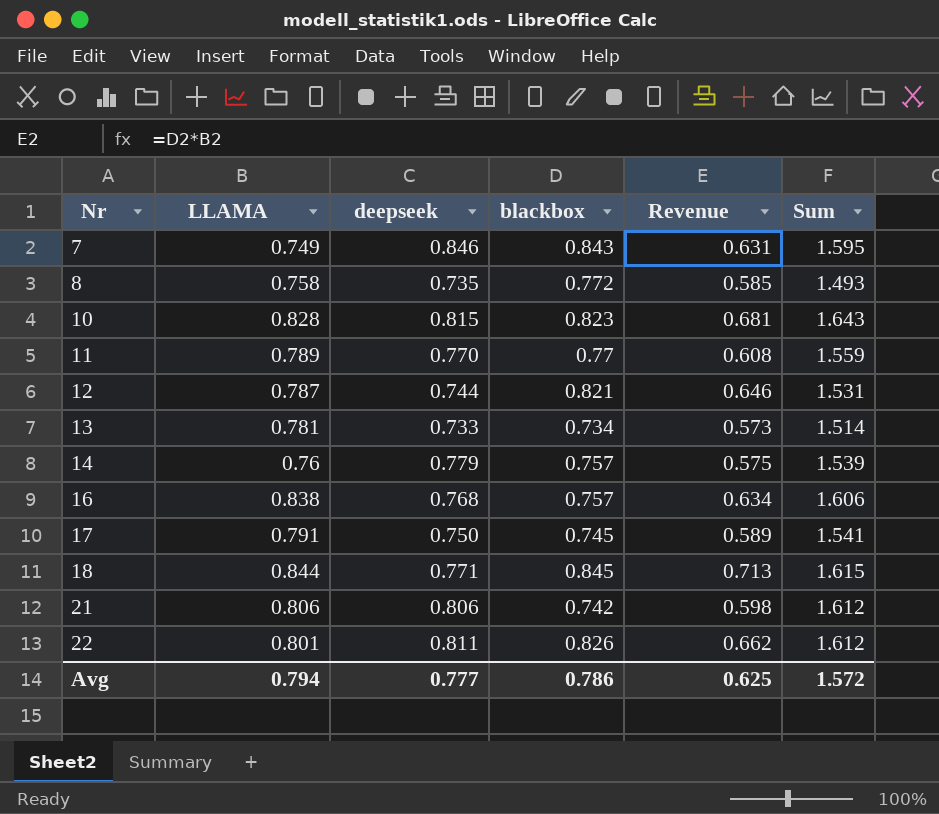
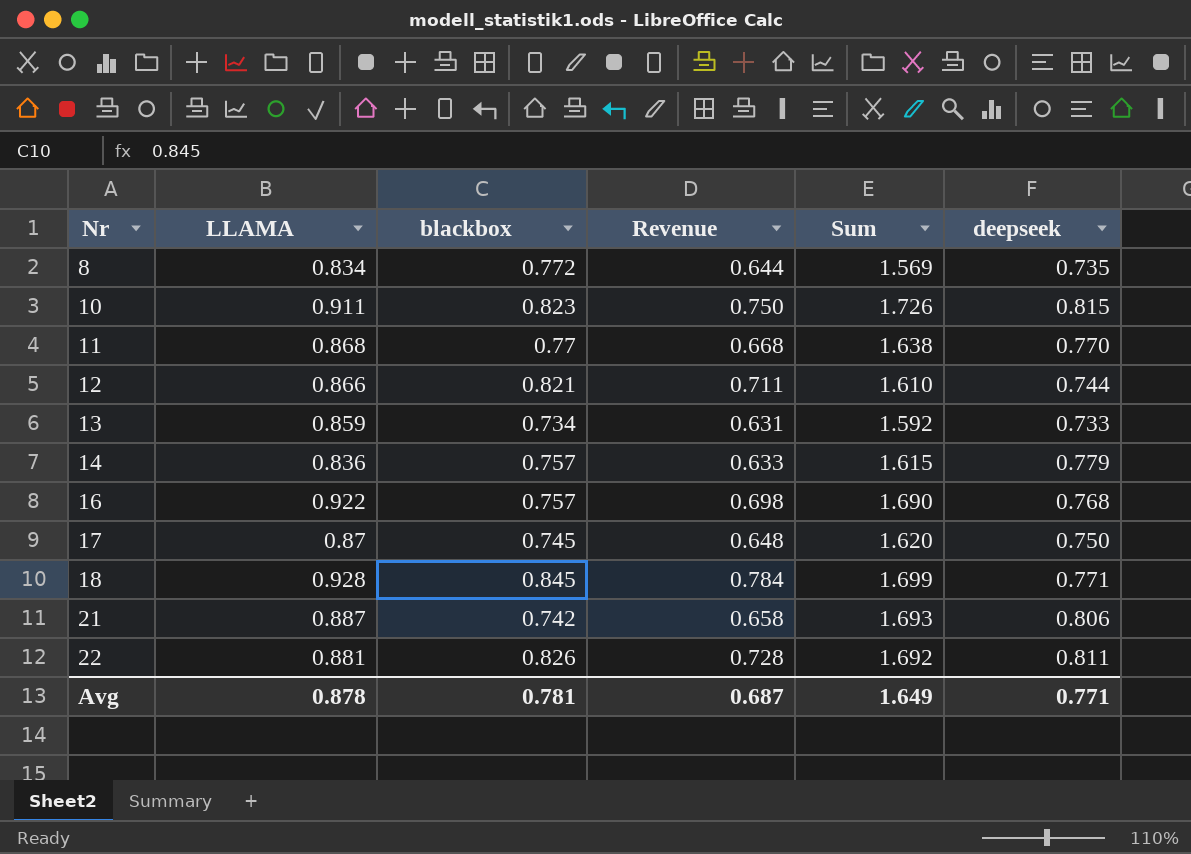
column deepseek | position: 3 -> 6
row 7: 0.749 | 0.846 | 0.843 | 0.631 | 1.595 -> none
8 | LLAMA: 0.758 -> 0.834
8 | Revenue: 0.585 -> 0.644
8 | Sum: 1.493 -> 1.569
10 | LLAMA: 0.828 -> 0.911
10 | Revenue: 0.681 -> 0.750
10 | Sum: 1.643 -> 1.726
11 | LLAMA: 0.789 -> 0.868
11 | Revenue: 0.608 -> 0.668
11 | Sum: 1.559 -> 1.638
12 | LLAMA: 0.787 -> 0.866
12 | Revenue: 0.646 -> 0.711
12 | Sum: 1.531 -> 1.610
13 | LLAMA: 0.781 -> 0.859
13 | Revenue: 0.573 -> 0.631
13 | Sum: 1.514 -> 1.592
14 | LLAMA: 0.76 -> 0.836
14 | Revenue: 0.575 -> 0.633
14 | Sum: 1.539 -> 1.615
16 | LLAMA: 0.838 -> 0.922
16 | Revenue: 0.634 -> 0.698
16 | Sum: 1.606 -> 1.690
17 | LLAMA: 0.791 -> 0.87
17 | Revenue: 0.589 -> 0.648
17 | Sum: 1.541 -> 1.620
18 | LLAMA: 0.844 -> 0.928
18 | Revenue: 0.713 -> 0.784
18 | Sum: 1.615 -> 1.699
21 | LLAMA: 0.806 -> 0.887
21 | Revenue: 0.598 -> 0.658
21 | Sum: 1.612 -> 1.693
22 | LLAMA: 0.801 -> 0.881
22 | Revenue: 0.662 -> 0.728
22 | Sum: 1.612 -> 1.692
Avg | LLAMA: 0.794 -> 0.878
Avg | blackbox: 0.786 -> 0.781
Avg | Revenue: 0.625 -> 0.687
Avg | Sum: 1.572 -> 1.649
Avg | deepseek: 0.777 -> 0.771

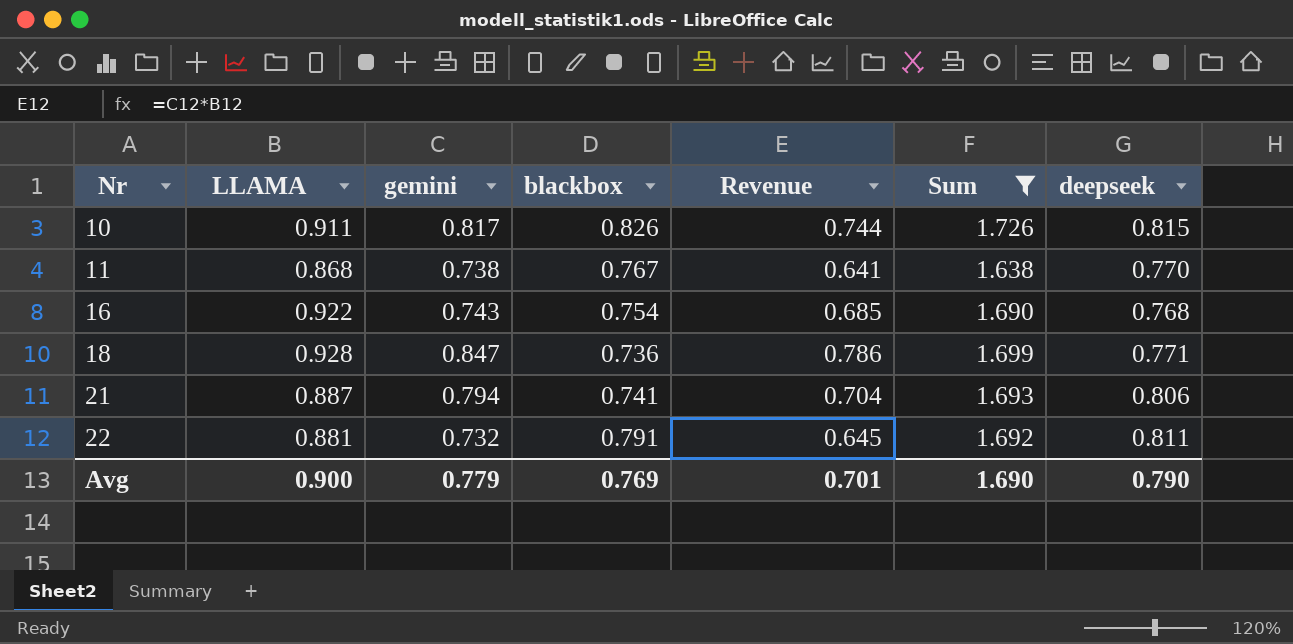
filter: none -> Sum >= 1.638
column gemini | position: none -> 3
column Revenue | formula: [LLAMA] * [blackbox] -> [LLAMA] * [gemini]
10 | blackbox: 0.823 -> 0.826
11 | blackbox: 0.77 -> 0.767
16 | blackbox: 0.757 -> 0.754
18 | blackbox: 0.845 -> 0.736
21 | blackbox: 0.742 -> 0.741
22 | blackbox: 0.826 -> 0.791
Avg | LLAMA: 0.878 -> 0.900
Avg | blackbox: 0.781 -> 0.769
Avg | Revenue: 0.687 -> 0.701
Avg | Sum: 1.649 -> 1.690
Avg | deepseek: 0.771 -> 0.790

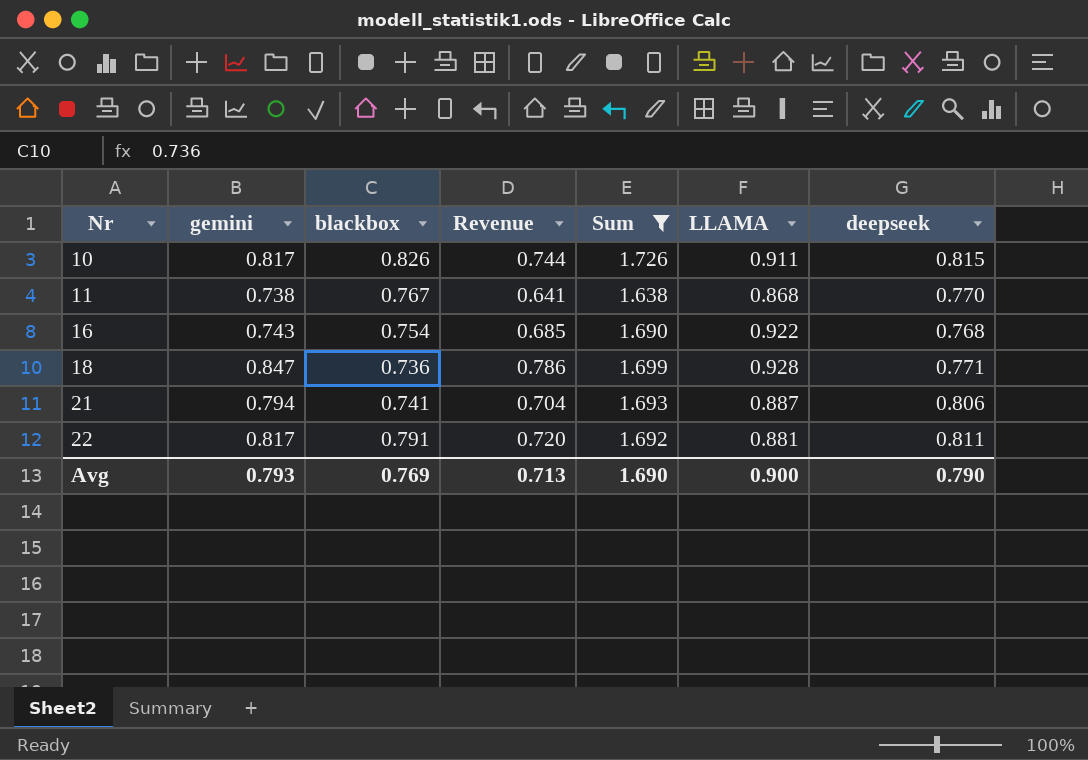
column LLAMA | position: 2 -> 6
22 | gemini: 0.732 -> 0.817
22 | Revenue: 0.645 -> 0.720
Avg | gemini: 0.779 -> 0.793
Avg | Revenue: 0.701 -> 0.713

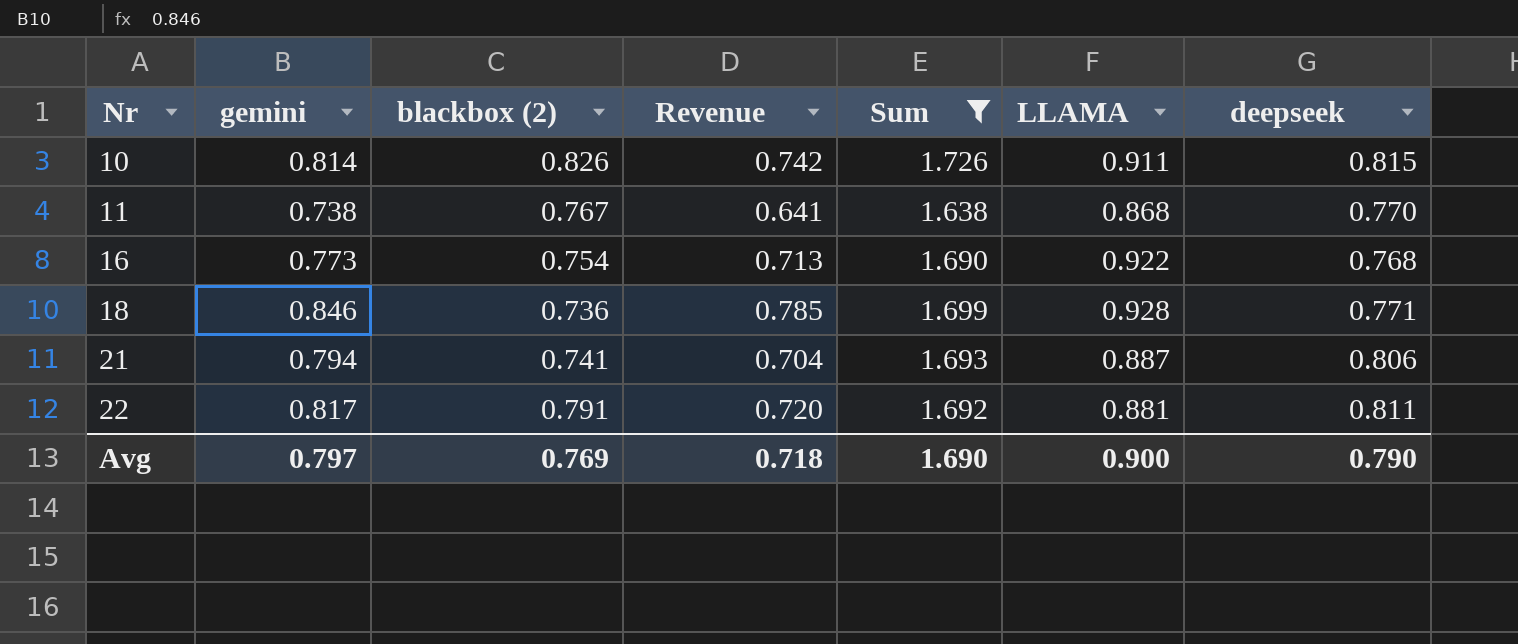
column name: blackbox -> blackbox (2)
10 | gemini: 0.817 -> 0.814
10 | Revenue: 0.744 -> 0.742
16 | gemini: 0.743 -> 0.773
16 | Revenue: 0.685 -> 0.713
18 | gemini: 0.847 -> 0.846
18 | Revenue: 0.786 -> 0.785
Avg | gemini: 0.793 -> 0.797
Avg | Revenue: 0.713 -> 0.718

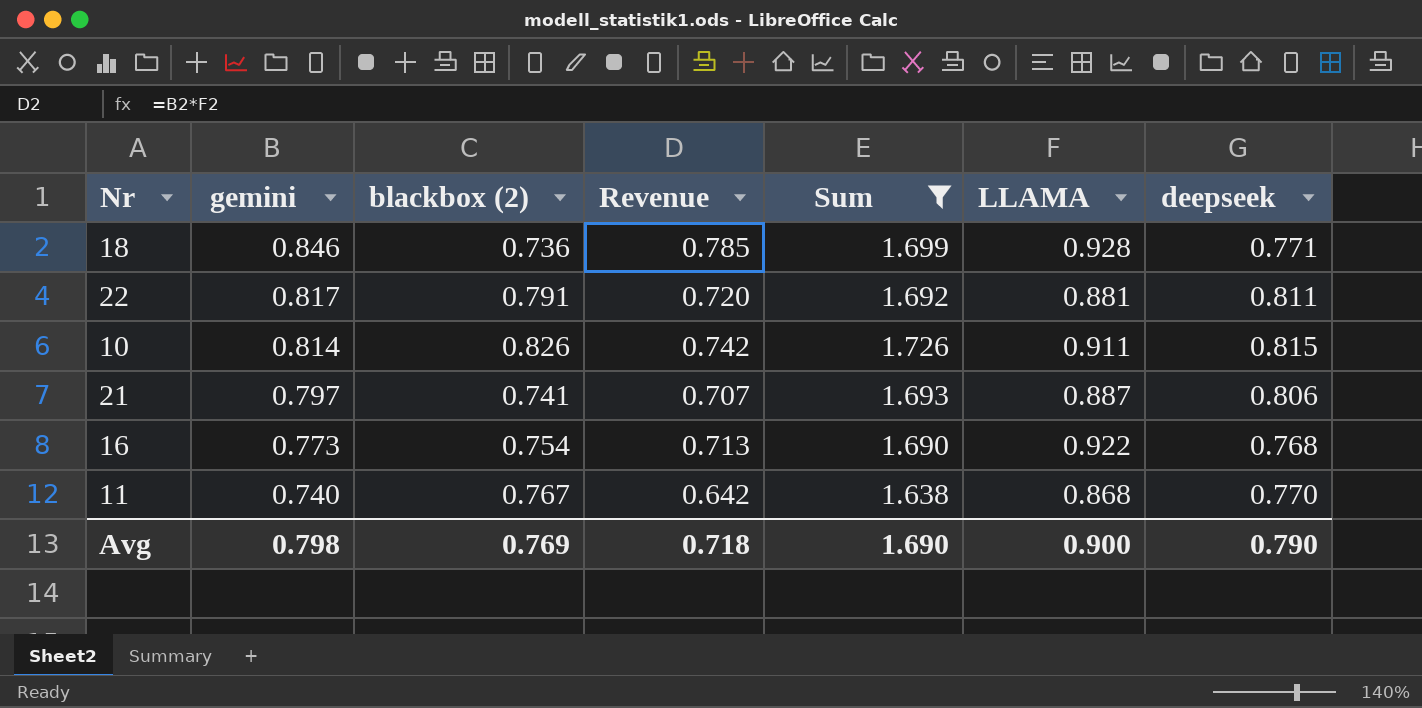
row order: Nr ascending -> gemini descending
21 | gemini: 0.794 -> 0.797
21 | Revenue: 0.704 -> 0.707
11 | gemini: 0.738 -> 0.740
11 | Revenue: 0.641 -> 0.642
Avg | gemini: 0.797 -> 0.798

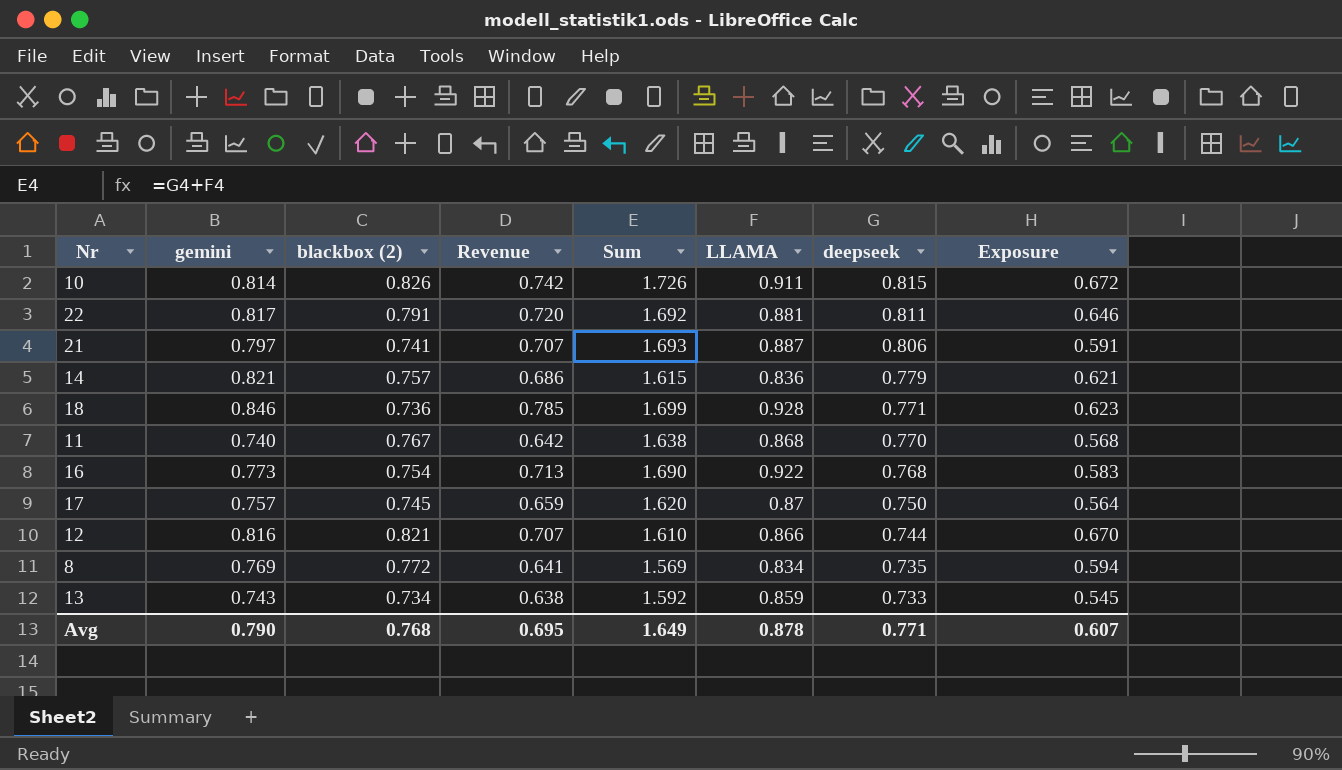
filter: Sum >= 1.638 -> none
row order: gemini descending -> deepseek descending
column Exposure | formula: none -> [gemini] * [blackbox (2)]
Avg | gemini: 0.798 -> 0.790
Avg | blackbox (2): 0.769 -> 0.768
Avg | Revenue: 0.718 -> 0.695
Avg | Sum: 1.690 -> 1.649
Avg | LLAMA: 0.900 -> 0.878
Avg | deepseek: 0.790 -> 0.771

